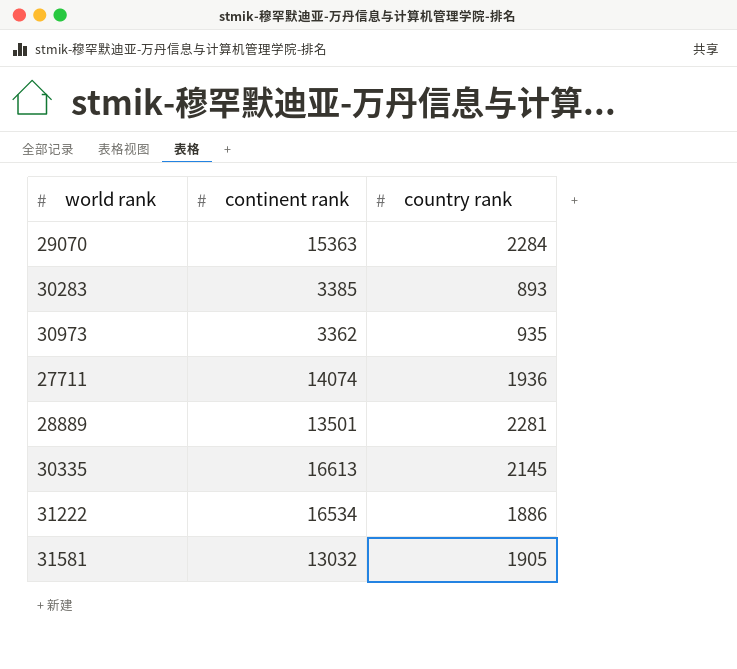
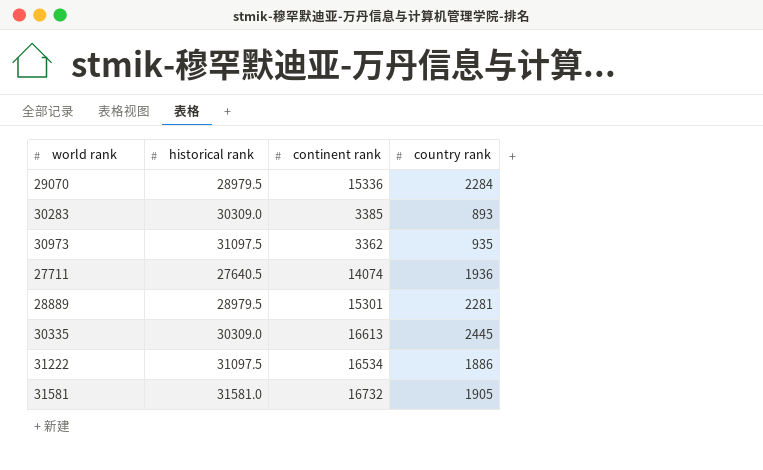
column historical rank | position: none -> 2
29070 | continent rank: 15363 -> 15336
28889 | continent rank: 13501 -> 15301
30335 | country rank: 2145 -> 2445
31581 | continent rank: 13032 -> 16732

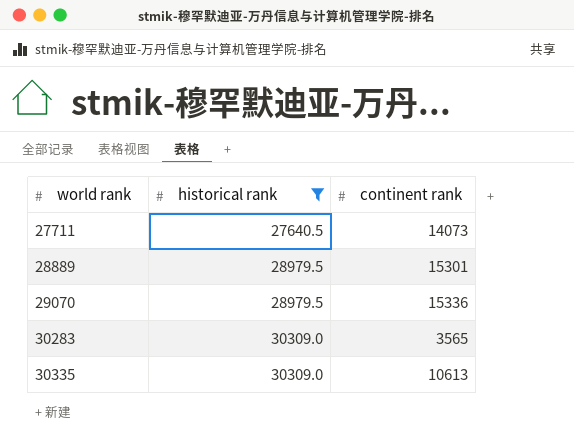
filter: none -> historical rank <= 30309.0
row order: none -> world rank ascending
column country rank | position: 4 -> none
27711 | continent rank: 14074 -> 14073
30283 | continent rank: 3385 -> 3565
30335 | continent rank: 16613 -> 10613

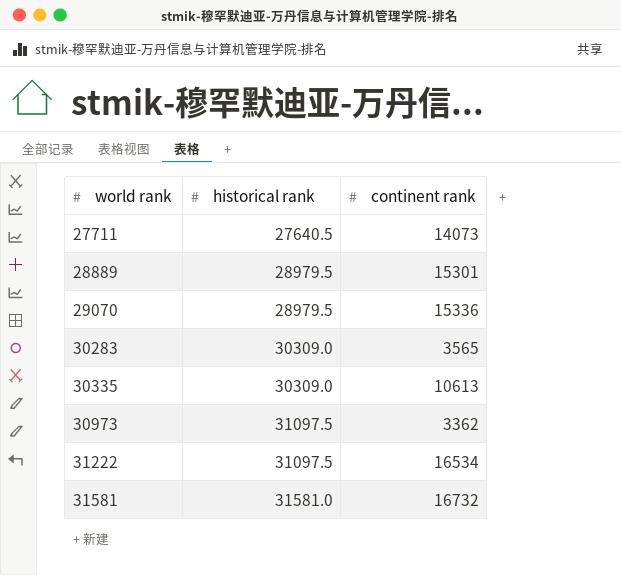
filter: historical rank <= 30309.0 -> none

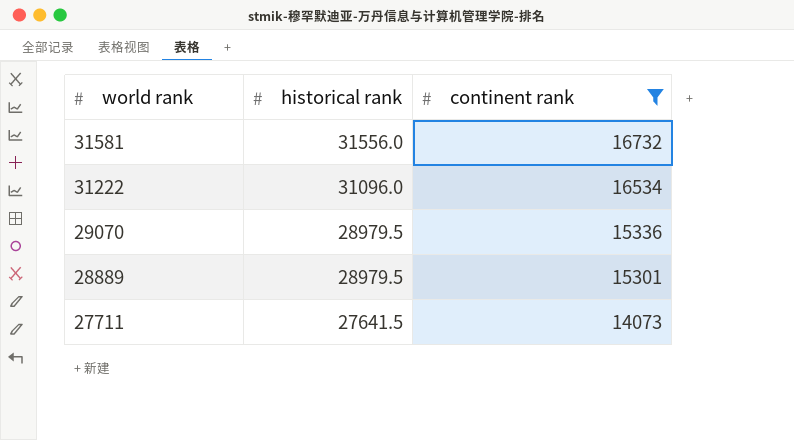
filter: none -> continent rank >= 14073
row order: world rank ascending -> world rank descending
31581 | historical rank: 31581.0 -> 31556.0
31222 | historical rank: 31097.5 -> 31096.0
27711 | historical rank: 27640.5 -> 27641.5

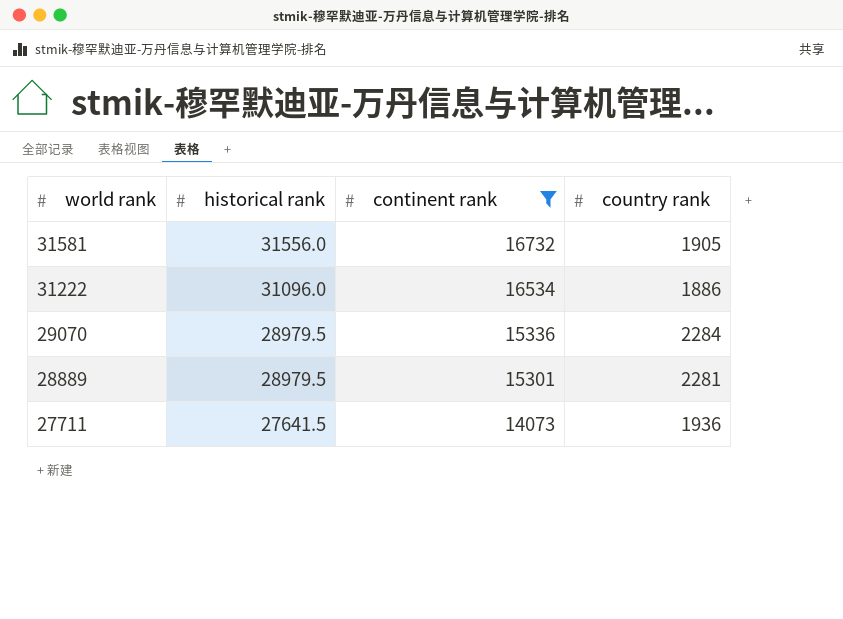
column country rank | position: none -> 4

